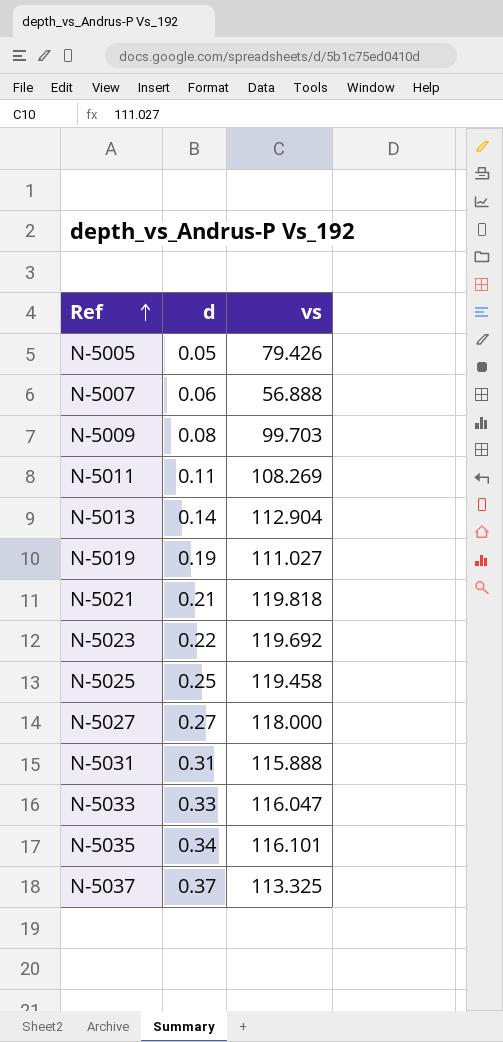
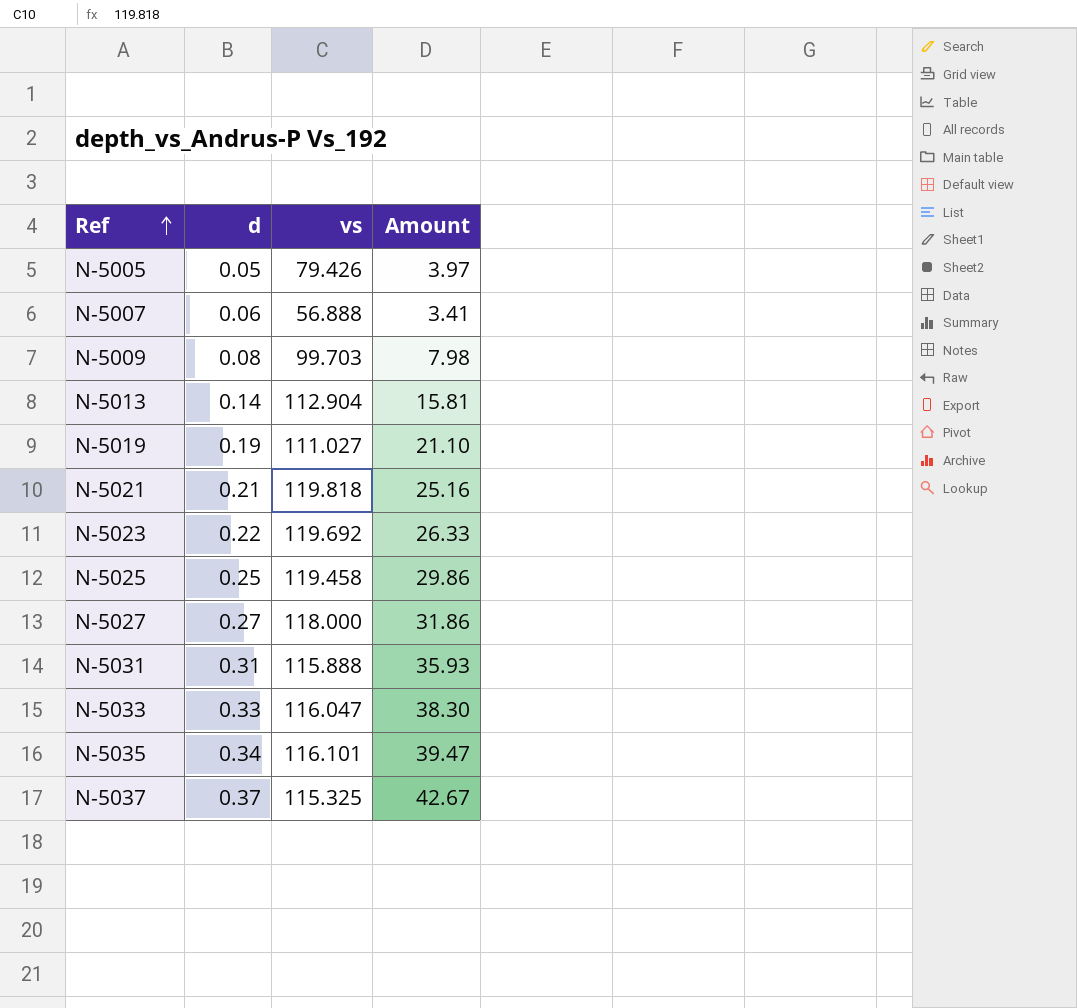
column Amount | formula: none -> [d] * [vs]
row N-5011: 0.11 | 108.269 -> none
N-5037 | vs: 113.325 -> 115.325

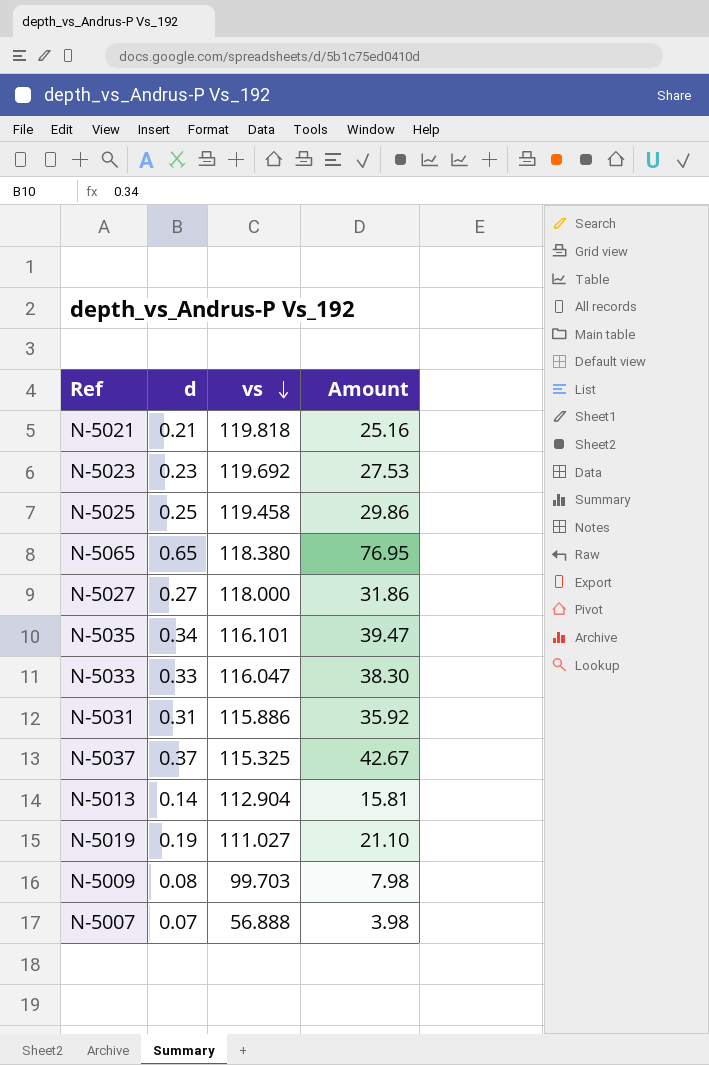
row order: Ref ascending -> vs descending
row N-5005: 0.05 | 79.426 | 3.97 -> none
N-5023 | d: 0.22 -> 0.23
N-5023 | Amount: 26.33 -> 27.53
row N-5065: none -> 0.65 | 118.380 | 76.95
N-5031 | vs: 115.888 -> 115.886
N-5031 | Amount: 35.93 -> 35.92
N-5007 | d: 0.06 -> 0.07
N-5007 | Amount: 3.41 -> 3.98

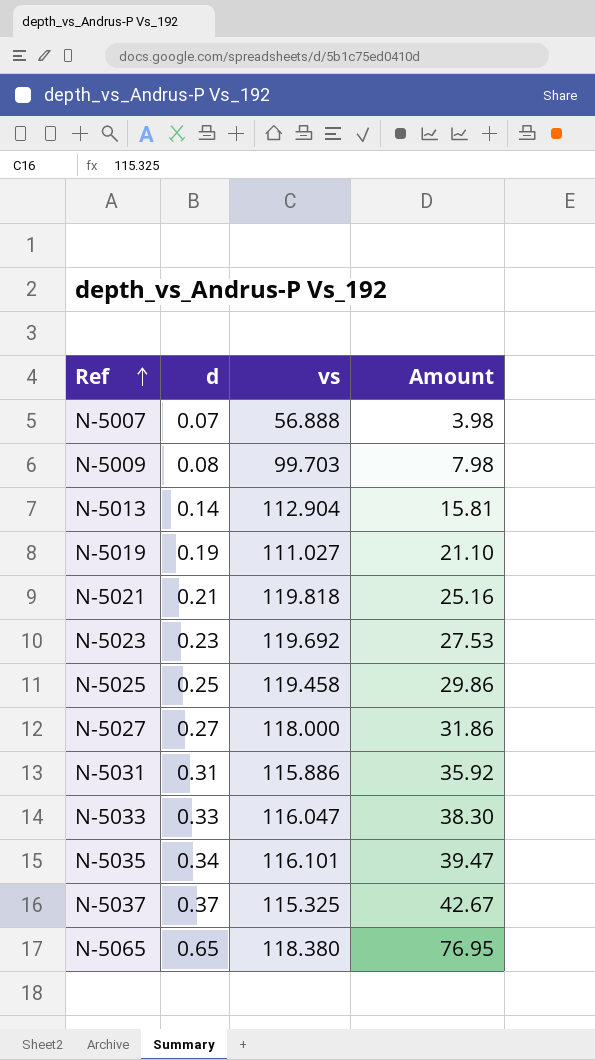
row order: vs descending -> Ref ascending

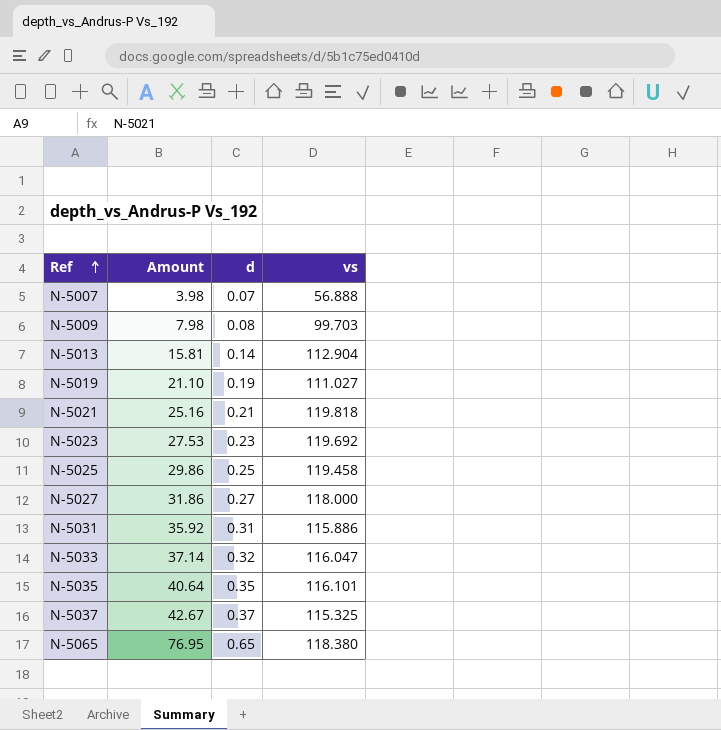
column Amount | position: 4 -> 2
N-5033 | Amount: 38.30 -> 37.14
N-5033 | d: 0.33 -> 0.32
N-5035 | Amount: 39.47 -> 40.64
N-5035 | d: 0.34 -> 0.35

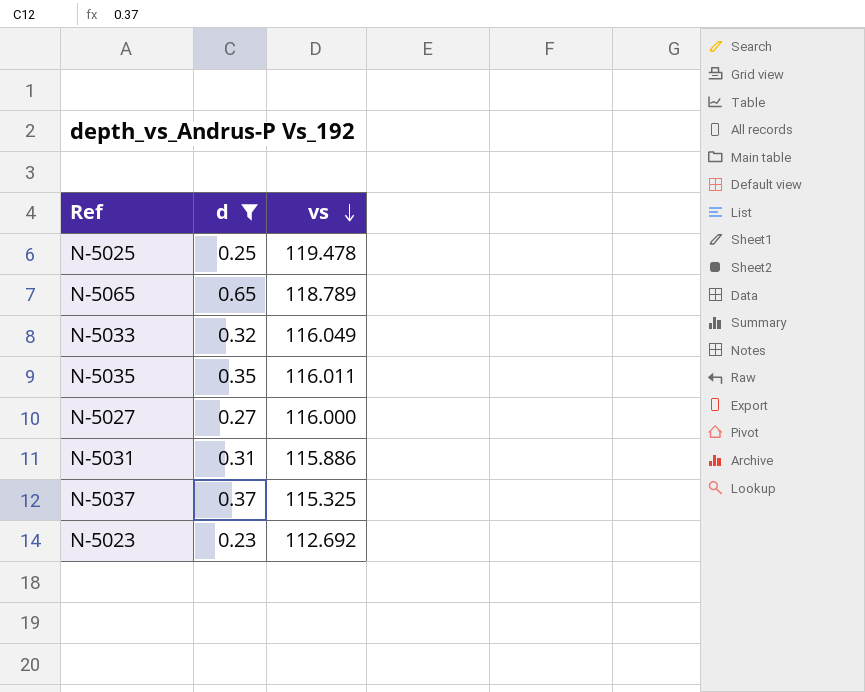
filter: none -> d >= 0.23
row order: Ref ascending -> vs descending
column Amount | formula: [d] * [vs] -> none
N-5025 | vs: 119.458 -> 119.478
N-5065 | vs: 118.380 -> 118.789
N-5033 | vs: 116.047 -> 116.049
N-5035 | vs: 116.101 -> 116.011
N-5027 | vs: 118.000 -> 116.000
N-5023 | vs: 119.692 -> 112.692

